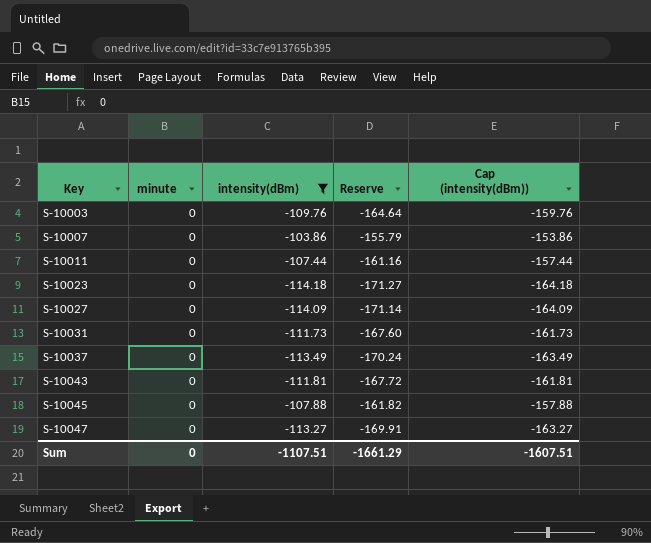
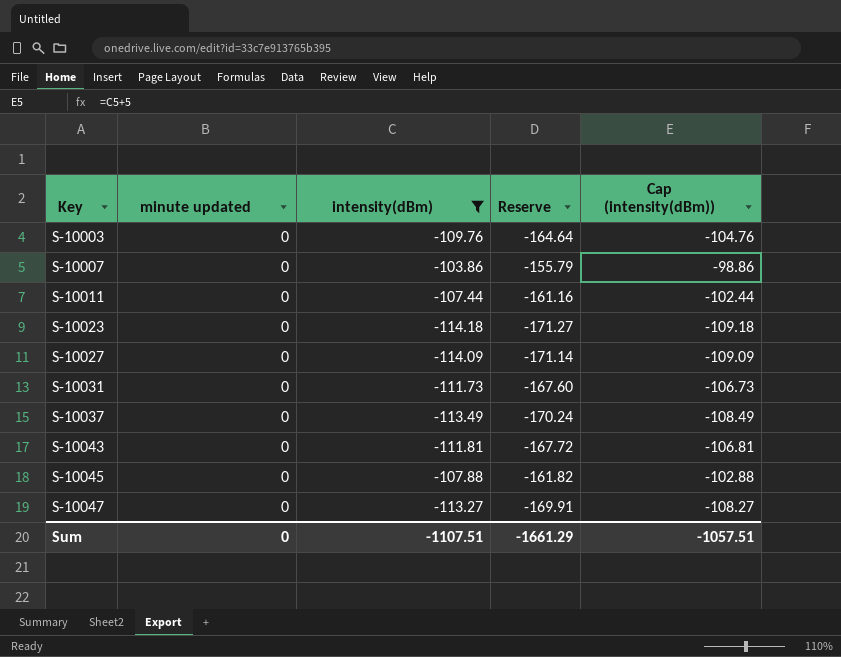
column name: minute -> minute updated
column Cap (intensity(dBm)) | formula: [intensity(dBm)] - 50 -> [intensity(dBm)] + 5
Sum | Cap (intensity(dBm)): -1607.51 -> -1057.51

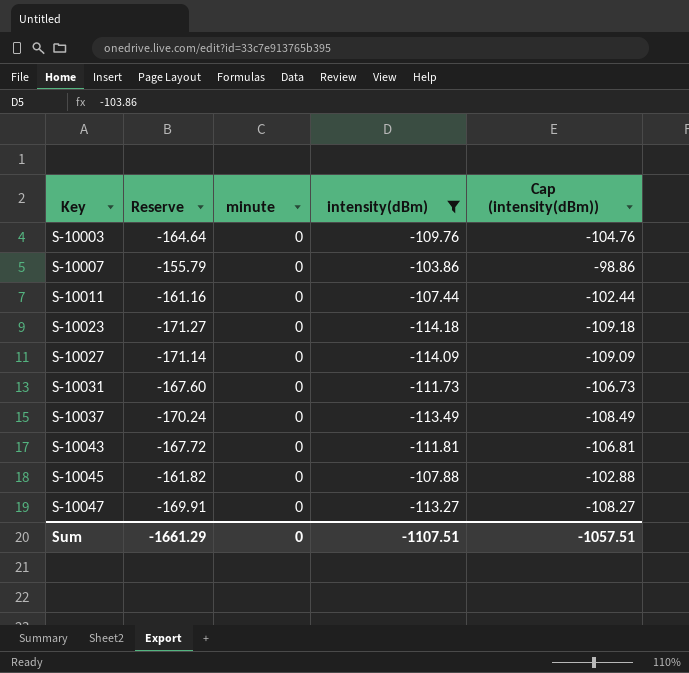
column Reserve | position: 4 -> 2
column name: minute updated -> minute

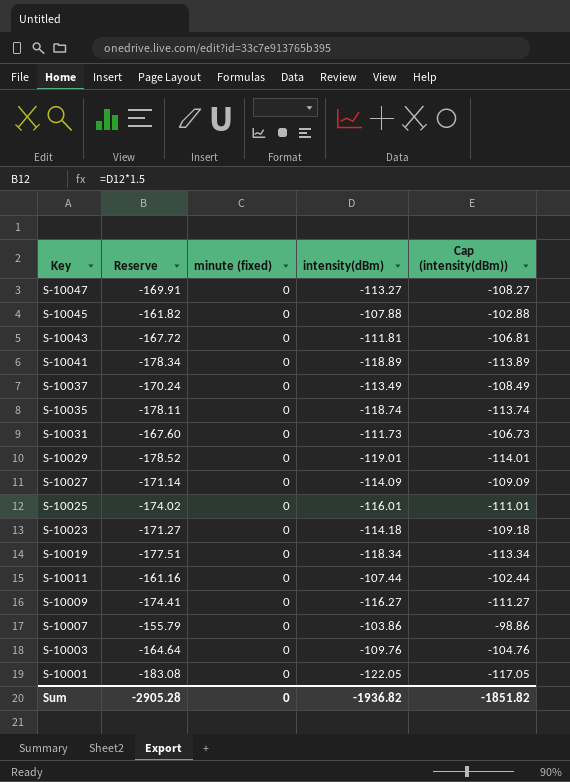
filter: intensity(dBm) >= -114.18 -> none
row order: Key ascending -> Key descending
column name: minute -> minute (fixed)
Sum | Reserve: -1661.29 -> -2905.28
Sum | intensity(dBm): -1107.51 -> -1936.82
Sum | Cap (intensity(dBm)): -1057.51 -> -1851.82

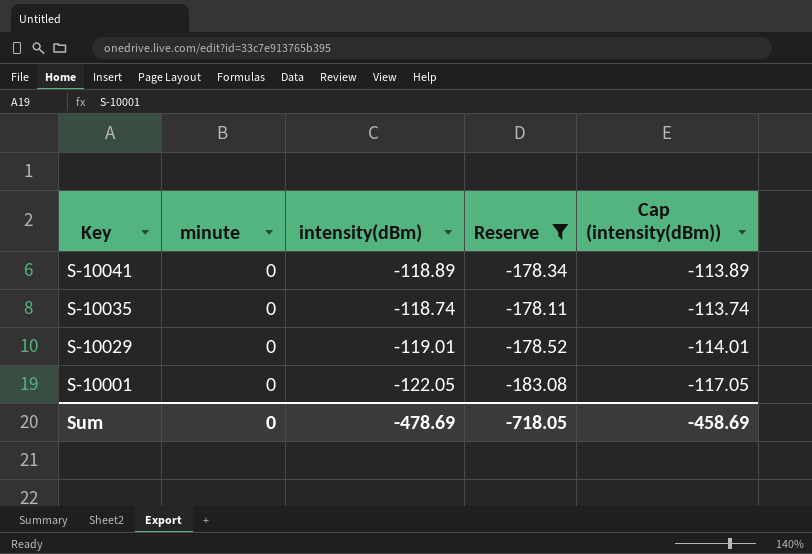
filter: none -> Reserve <= -178.11
column name: minute (fixed) -> minute
column Reserve | position: 2 -> 4
Sum | intensity(dBm): -1936.82 -> -478.69
Sum | Reserve: -2905.28 -> -718.05
Sum | Cap (intensity(dBm)): -1851.82 -> -458.69

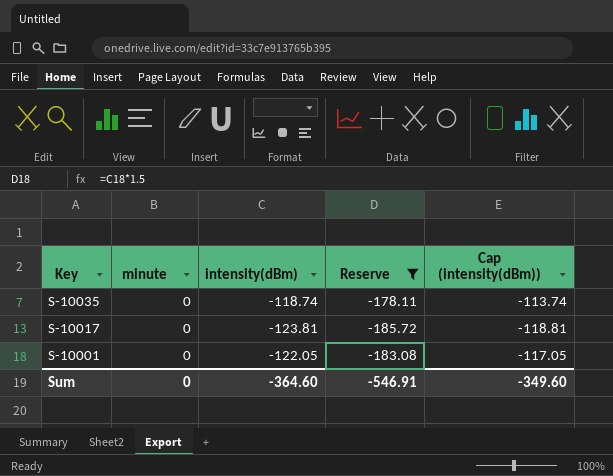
row S-10041: 0 | -118.89 | -178.34 | -113.89 -> none
row S-10029: 0 | -119.01 | -178.52 | -114.01 -> none
row S-10017: none -> 0 | -123.81 | -185.72 | -118.81
Sum | intensity(dBm): -478.69 -> -364.60
Sum | Reserve: -718.05 -> -546.91
Sum | Cap (intensity(dBm)): -458.69 -> -349.60

